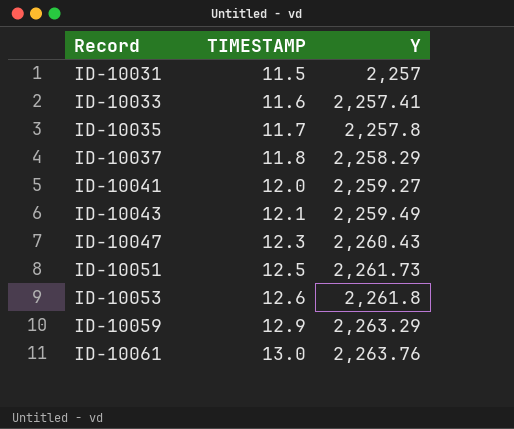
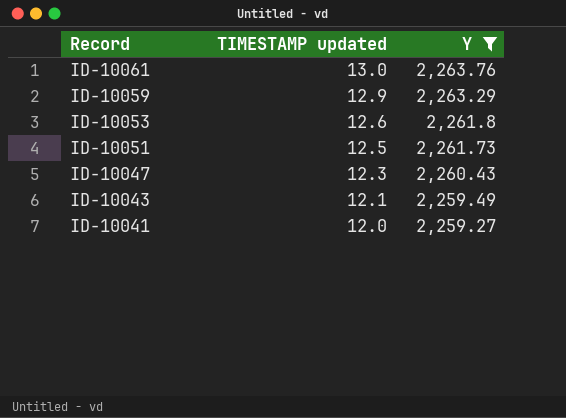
filter: none -> Y >= 2,259.27
row order: Record ascending -> Record descending
column name: TIMESTAMP -> TIMESTAMP updated

